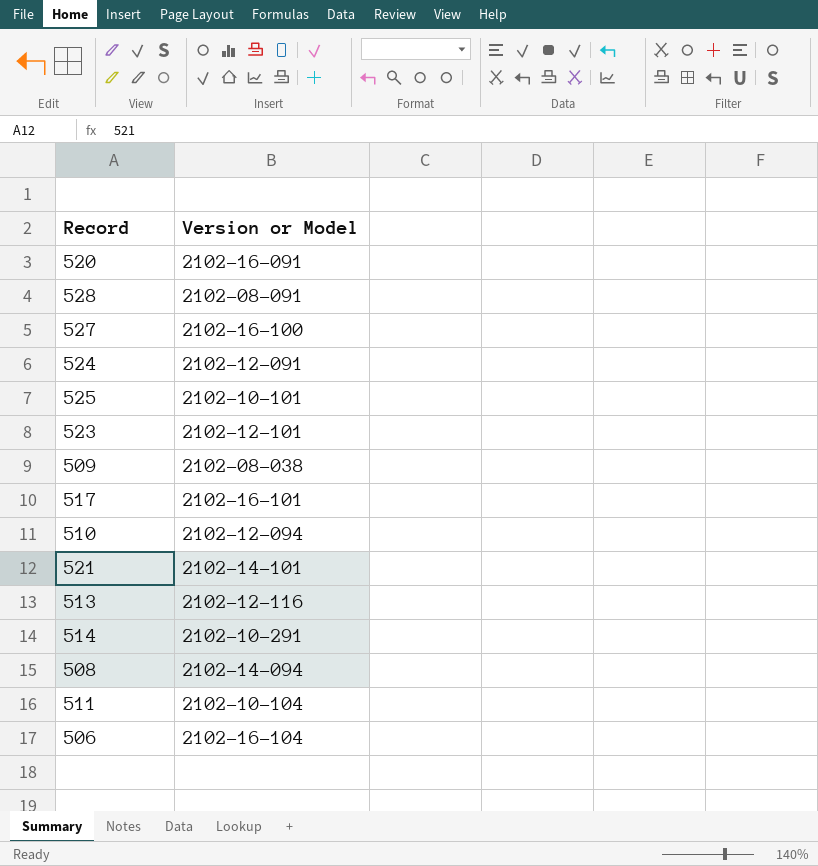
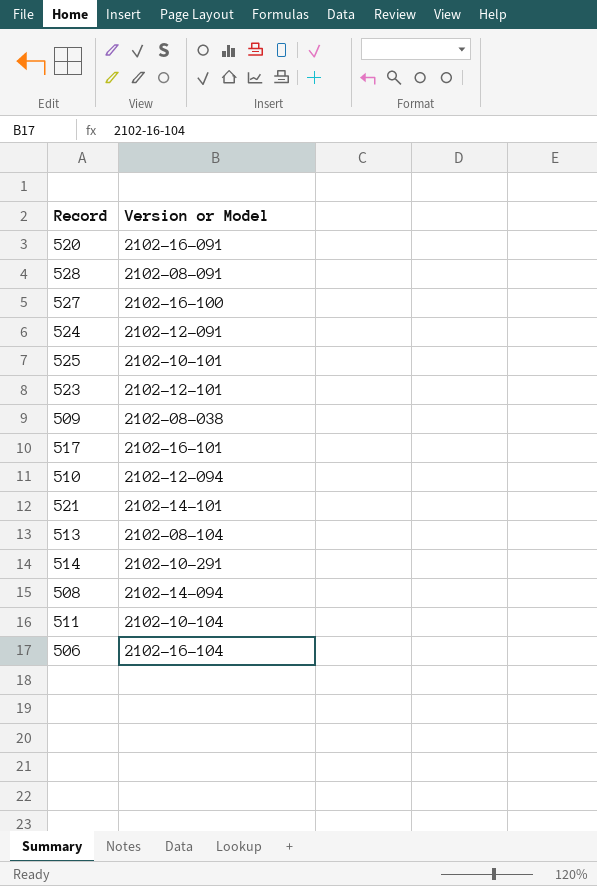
513 | Version or Model: 2102-12-116 -> 2102-08-104

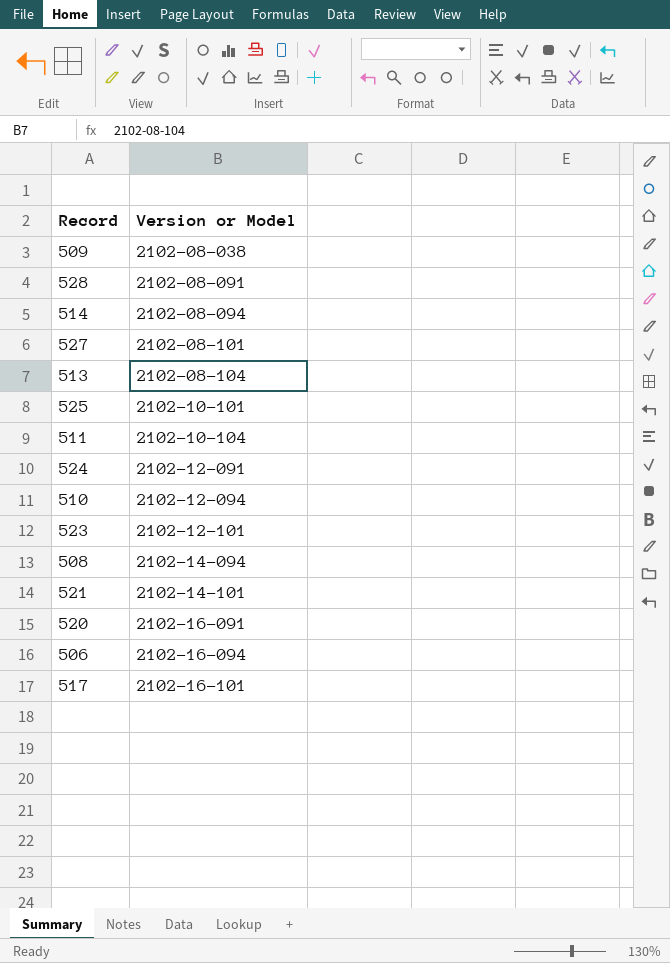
row order: none -> Version or Model ascending
514 | Version or Model: 2102-10-291 -> 2102-08-094
527 | Version or Model: 2102-16-100 -> 2102-08-101
506 | Version or Model: 2102-16-104 -> 2102-16-094

